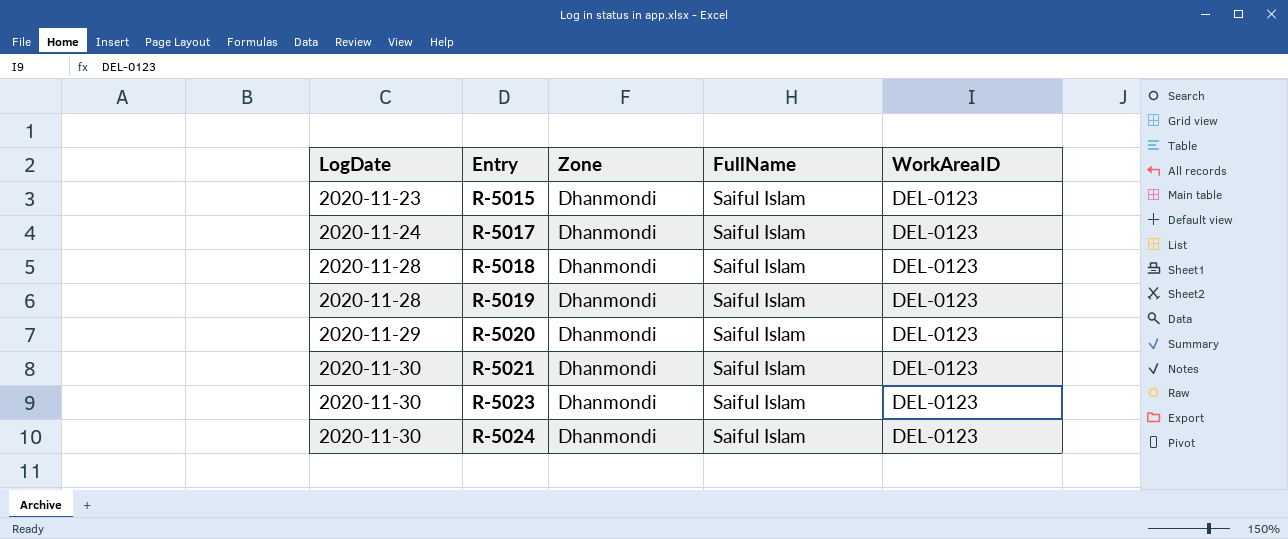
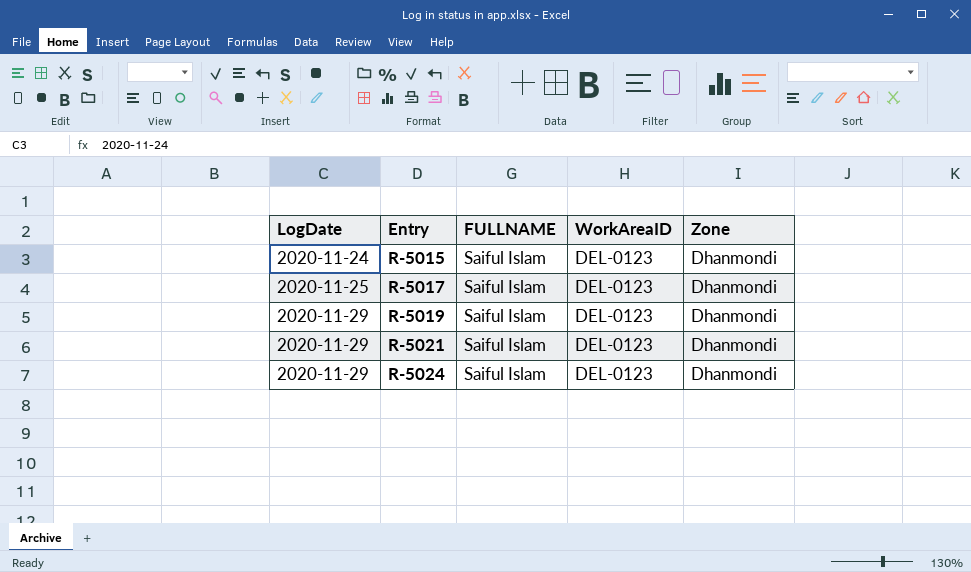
column name: FullName -> FULLNAME
column Zone | position: 3 -> 5
row R-5018: 2020-11-28 | Dhanmondi | Saiful Islam | DEL-0123 -> none
row R-5020: 2020-11-29 | Dhanmondi | Saiful Islam | DEL-0123 -> none
row R-5023: 2020-11-30 | Dhanmondi | Saiful Islam | DEL-0123 -> none
R-5015 | LogDate: 2020-11-23 -> 2020-11-24
R-5017 | LogDate: 2020-11-24 -> 2020-11-25
R-5019 | LogDate: 2020-11-28 -> 2020-11-29
R-5021 | LogDate: 2020-11-30 -> 2020-11-29
R-5024 | LogDate: 2020-11-30 -> 2020-11-29

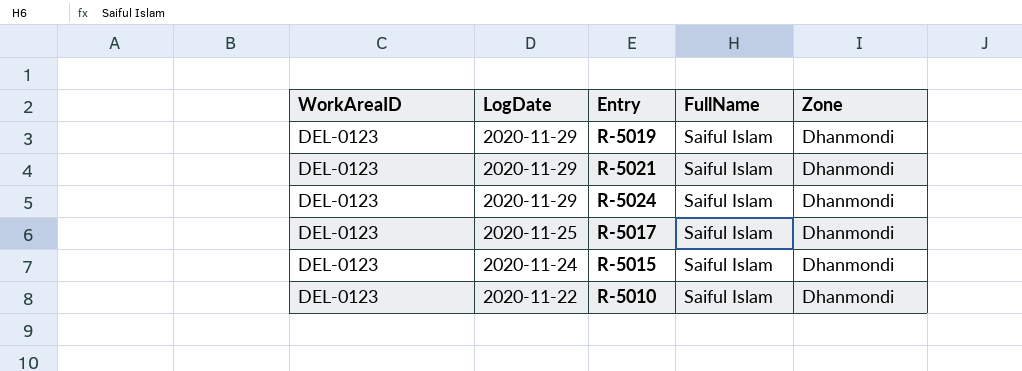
row order: LogDate ascending -> LogDate descending
column WorkAreaID | position: 4 -> 1
column name: FULLNAME -> FullName
row R-5010: none -> DEL-0123 | 2020-11-22 | Saiful Islam | Dhanmondi

